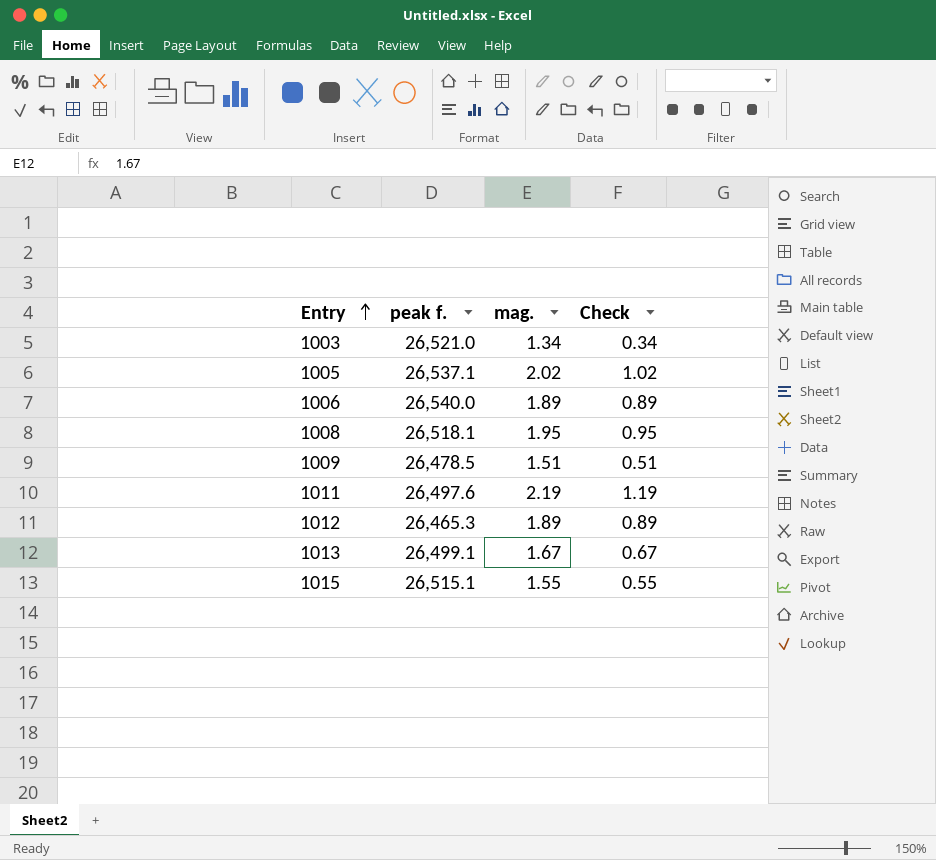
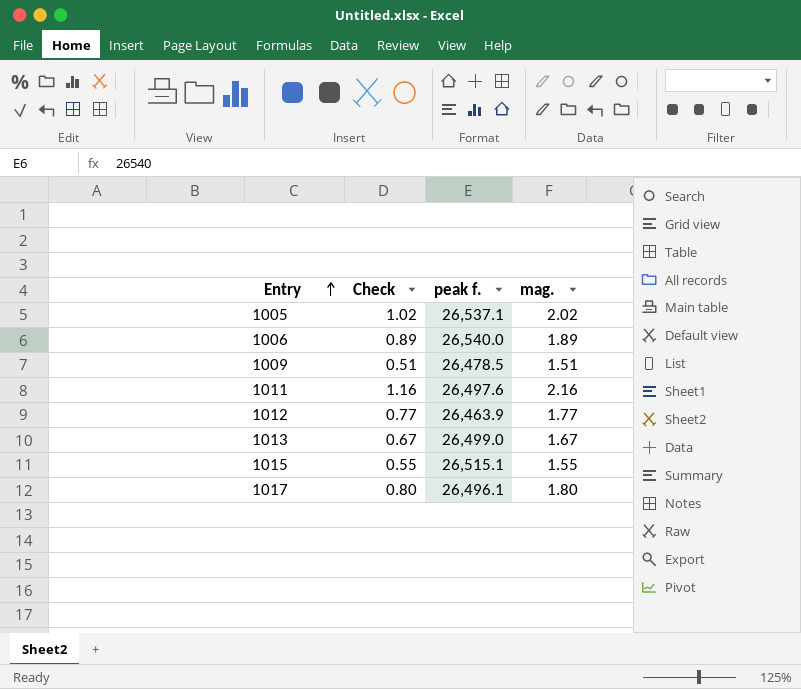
column Check | position: 4 -> 2
row 1003: 26,521.0 | 1.34 | 0.34 -> none
row 1008: 26,518.1 | 1.95 | 0.95 -> none
1011 | Check: 1.19 -> 1.16
1011 | mag.: 2.19 -> 2.16
1012 | Check: 0.89 -> 0.77
1012 | peak f.: 26,465.3 -> 26,463.9
1012 | mag.: 1.89 -> 1.77
1013 | peak f.: 26,499.1 -> 26,499.0
row 1017: none -> 0.80 | 26,496.1 | 1.80

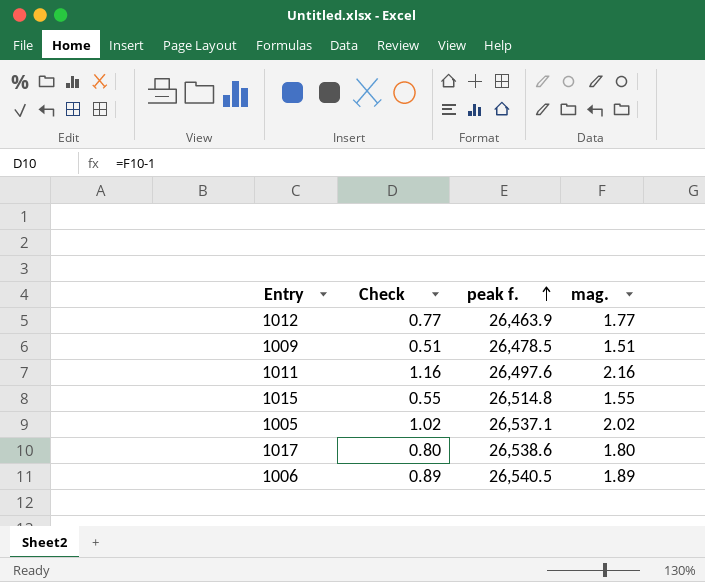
row order: Entry ascending -> peak f. ascending
row 1013: 0.67 | 26,499.0 | 1.67 -> none
1015 | peak f.: 26,515.1 -> 26,514.8
1017 | peak f.: 26,496.1 -> 26,538.6
1006 | peak f.: 26,540.0 -> 26,540.5

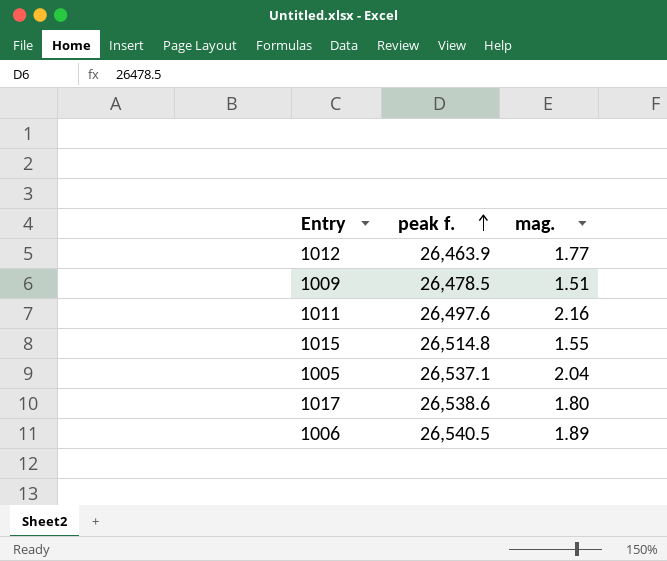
column Check | formula: [mag.] - 1 -> none
1005 | mag.: 2.02 -> 2.04

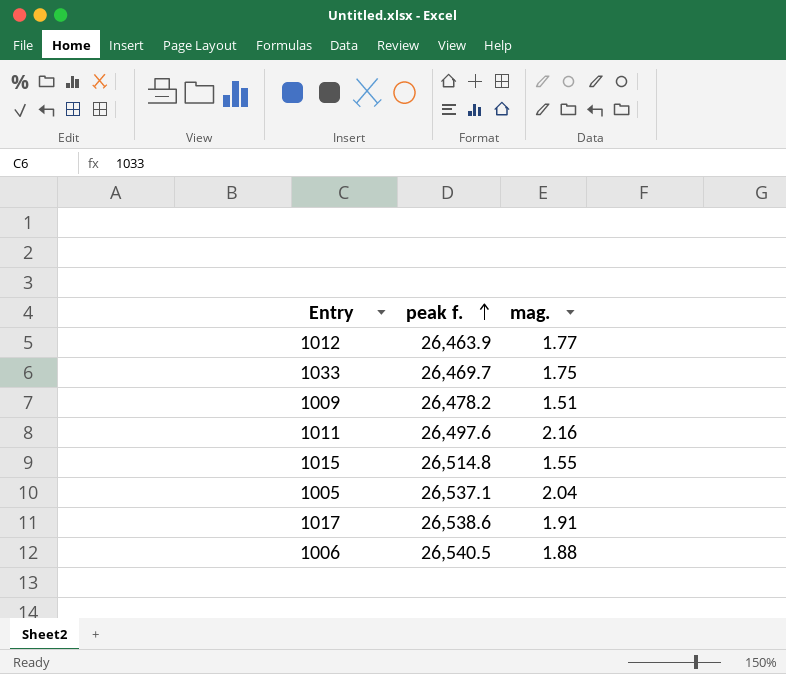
row 1033: none -> 26,469.7 | 1.75
1009 | peak f.: 26,478.5 -> 26,478.2
1017 | mag.: 1.80 -> 1.91
1006 | mag.: 1.89 -> 1.88

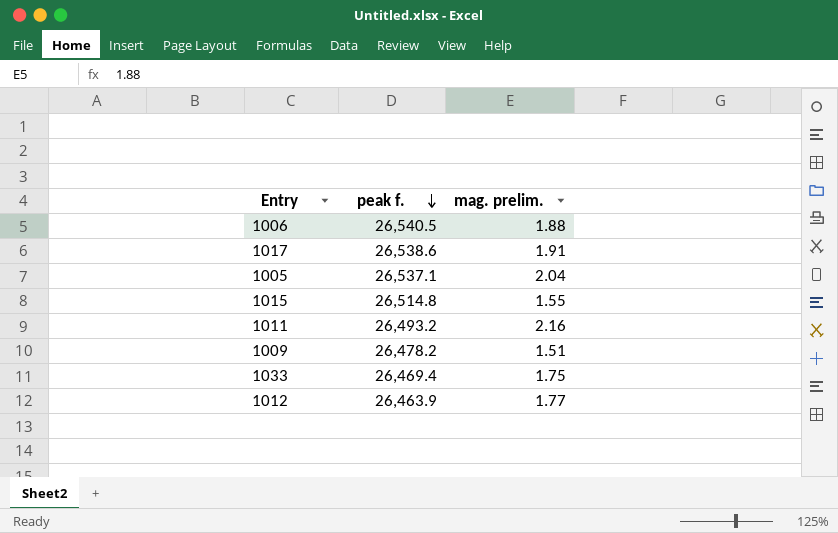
row order: peak f. ascending -> peak f. descending
column name: mag. -> mag. prelim.
1011 | peak f.: 26,497.6 -> 26,493.2
1033 | peak f.: 26,469.7 -> 26,469.4

